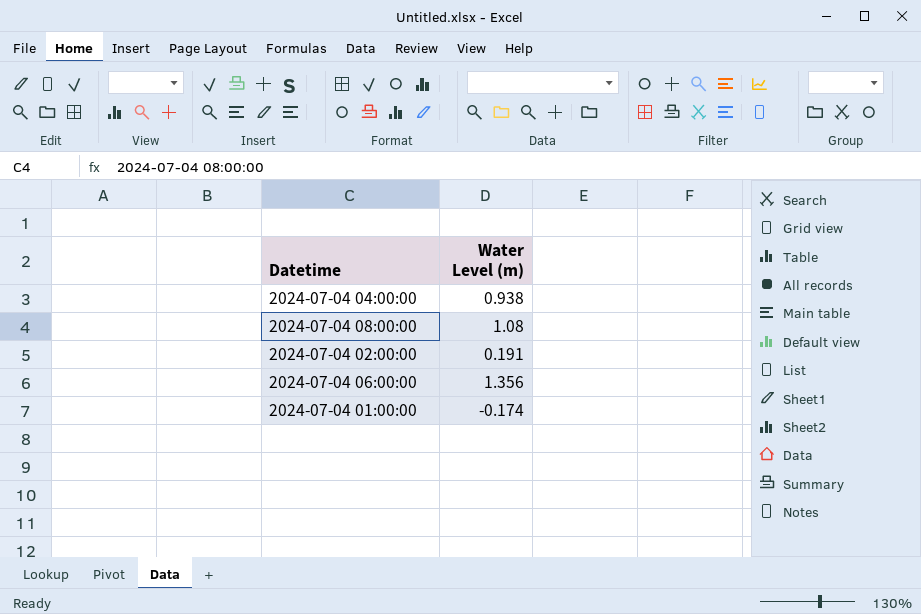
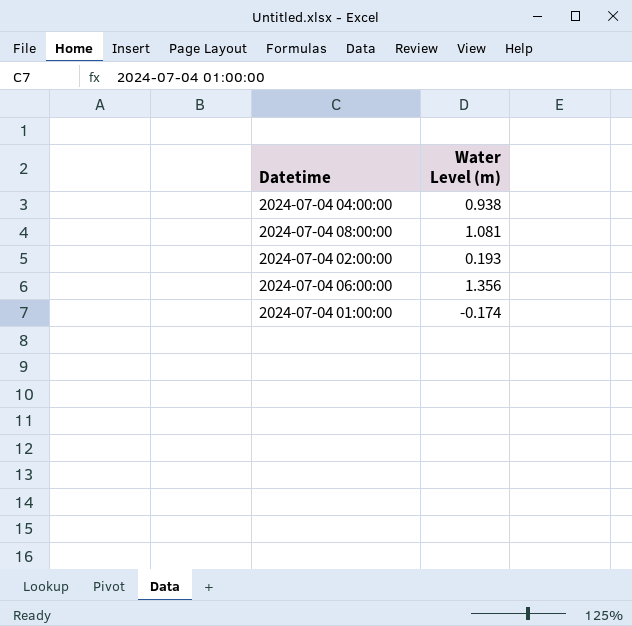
2024-07-04 08:00:00 | Water Level (m): 1.08 -> 1.081
2024-07-04 02:00:00 | Water Level (m): 0.191 -> 0.193

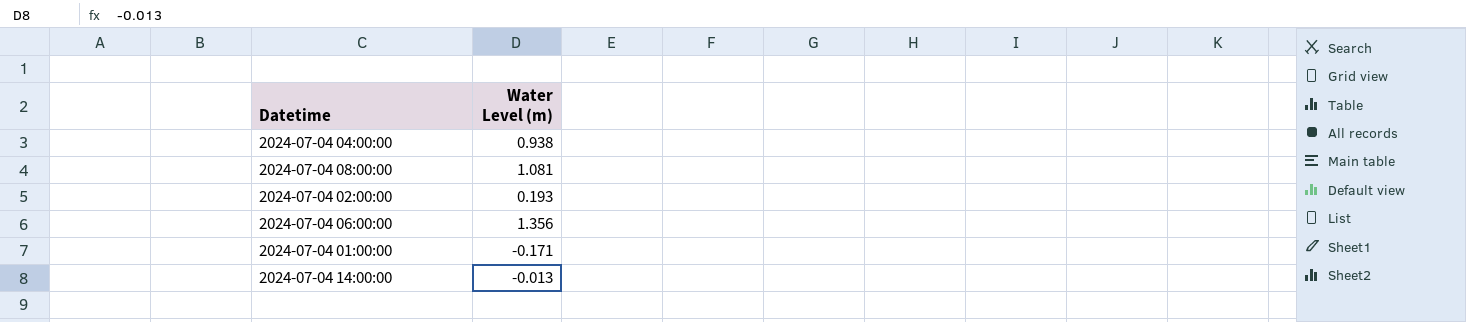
2024-07-04 01:00:00 | Water Level (m): -0.174 -> -0.171
row 2024-07-04 14:00:00: none -> -0.013

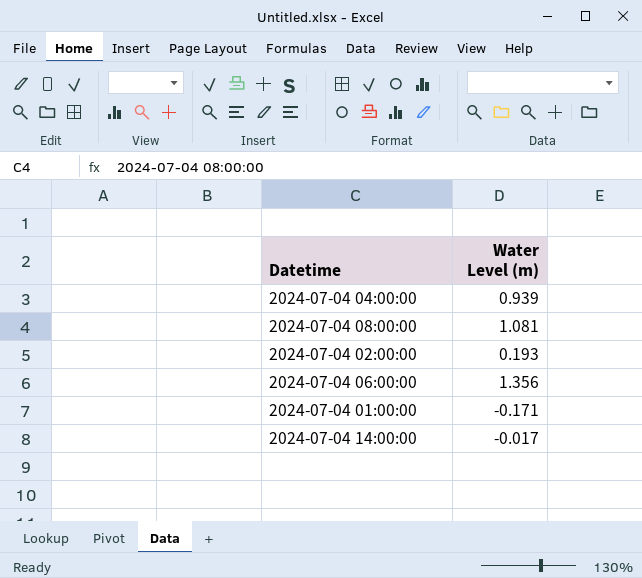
2024-07-04 04:00:00 | Water Level (m): 0.938 -> 0.939
2024-07-04 14:00:00 | Water Level (m): -0.013 -> -0.017

